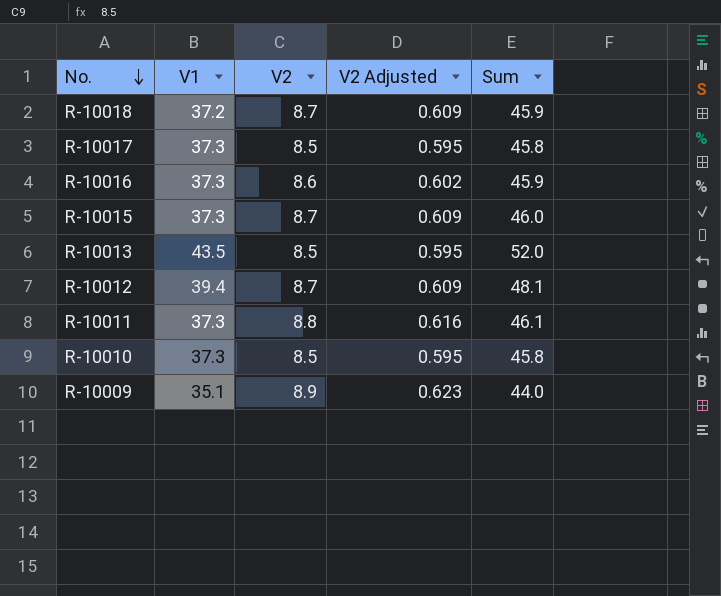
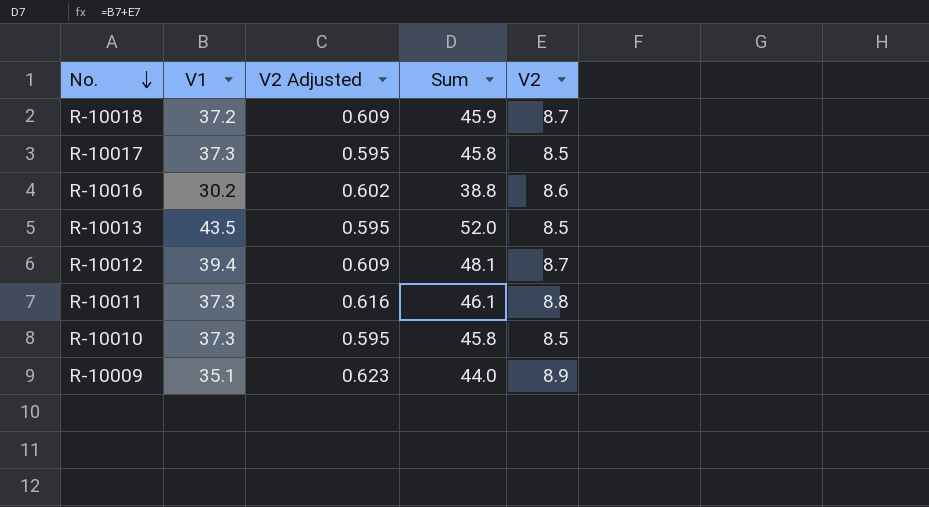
column V2 | position: 3 -> 5
row R-10015: 37.3 | 8.7 | 0.609 | 46.0 -> none
R-10016 | V1: 37.3 -> 30.2
R-10016 | Sum: 45.9 -> 38.8

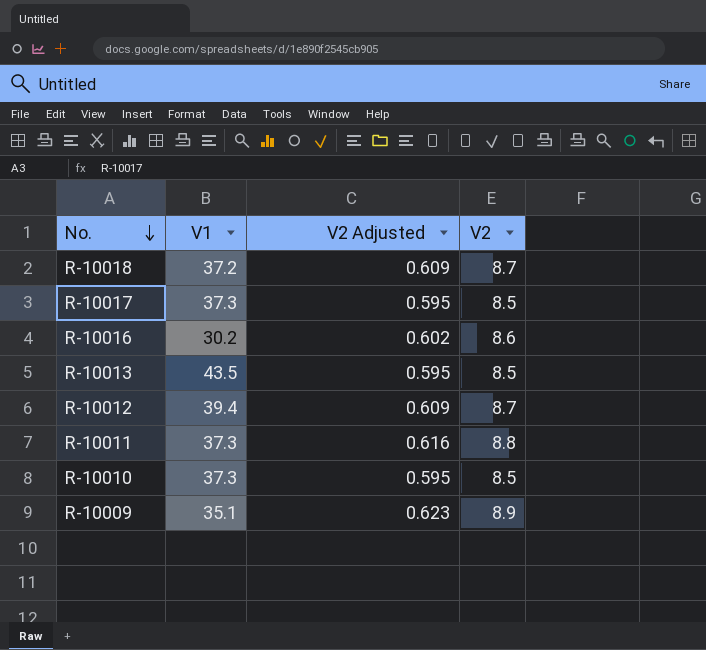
column Sum | formula: [V1] + [V2] -> none

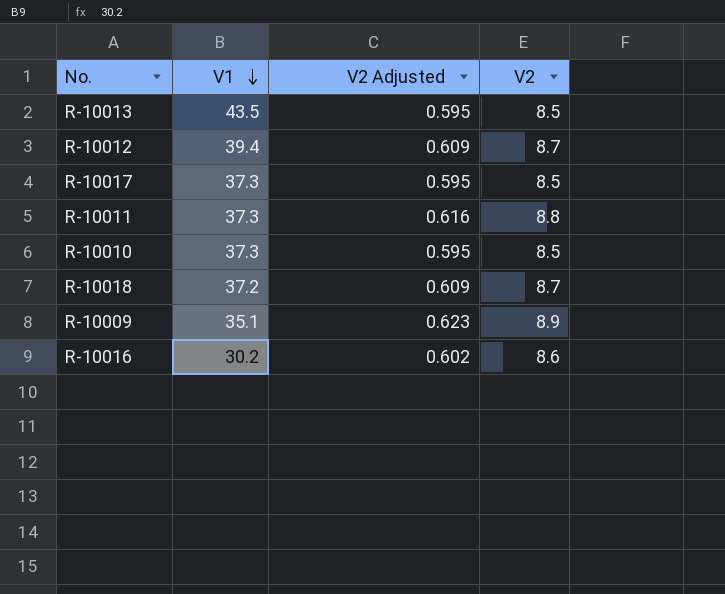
row order: No. descending -> V1 descending

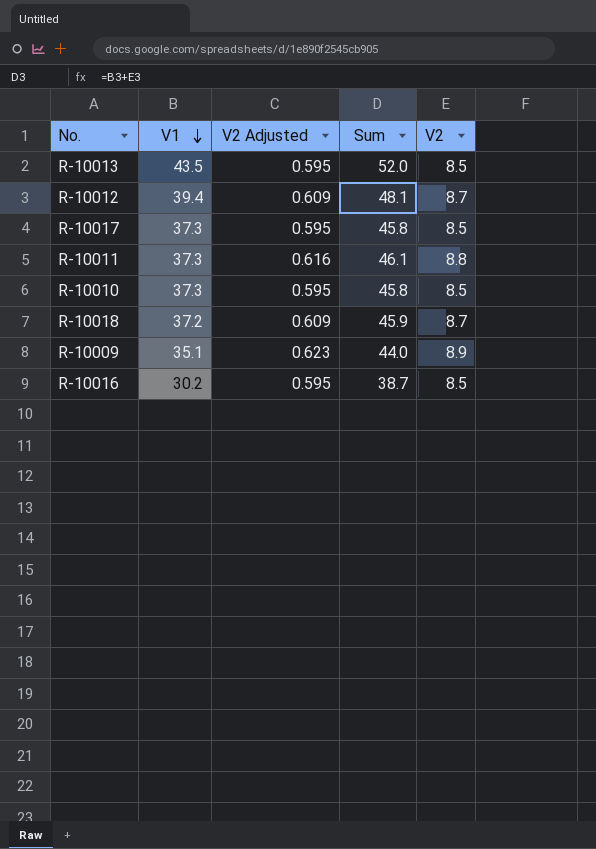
column Sum | formula: none -> [V1] + [V2]
R-10016 | V2 Adjusted: 0.602 -> 0.595
R-10016 | V2: 8.6 -> 8.5

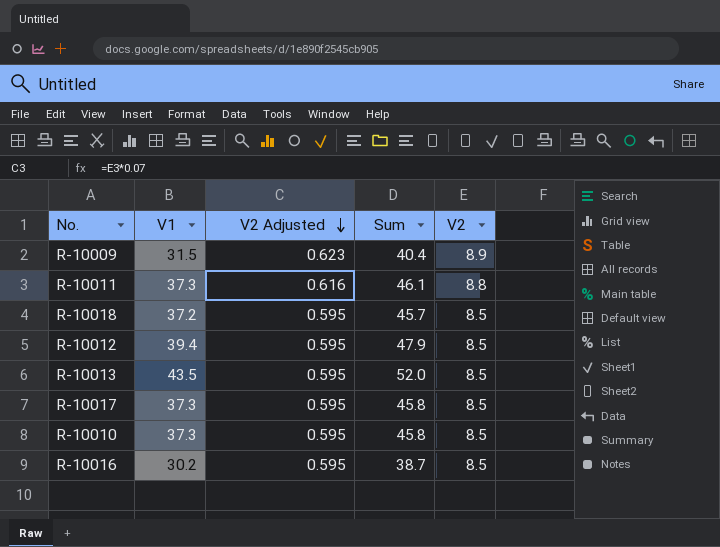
row order: V1 descending -> V2 Adjusted descending
R-10009 | V1: 35.1 -> 31.5
R-10009 | Sum: 44.0 -> 40.4
R-10018 | V2 Adjusted: 0.609 -> 0.595
R-10018 | Sum: 45.9 -> 45.7
R-10018 | V2: 8.7 -> 8.5
R-10012 | V2 Adjusted: 0.609 -> 0.595
R-10012 | Sum: 48.1 -> 47.9
R-10012 | V2: 8.7 -> 8.5

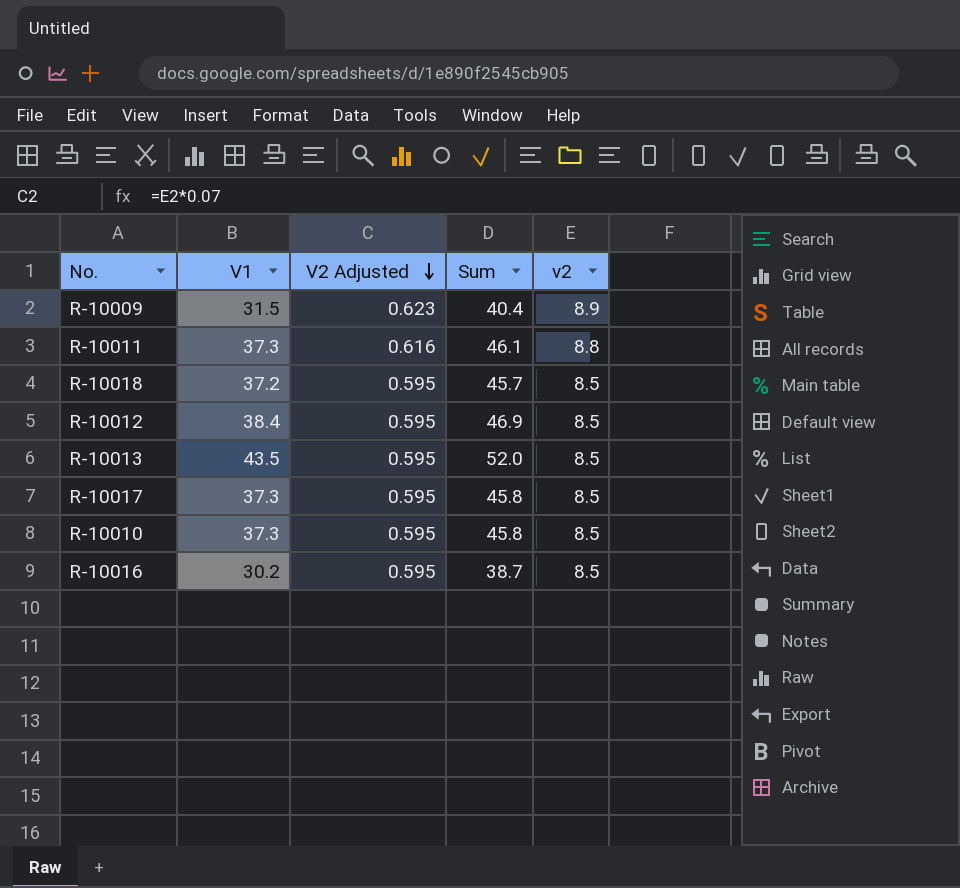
column name: V2 -> v2
R-10012 | V1: 39.4 -> 38.4
R-10012 | Sum: 47.9 -> 46.9

